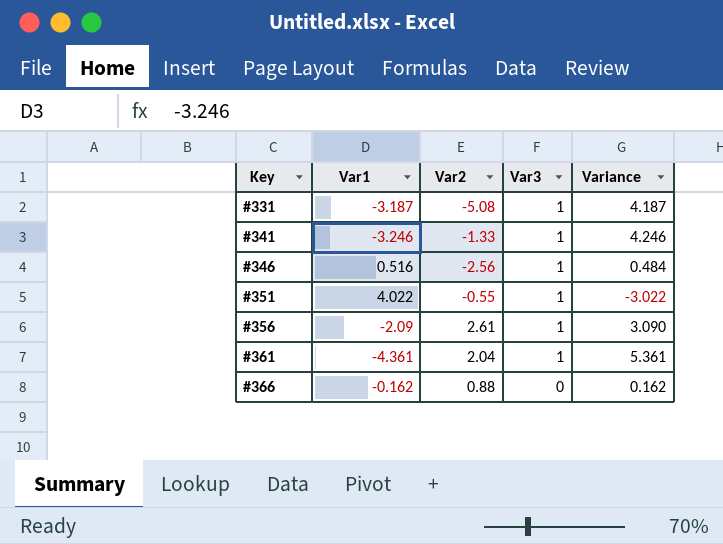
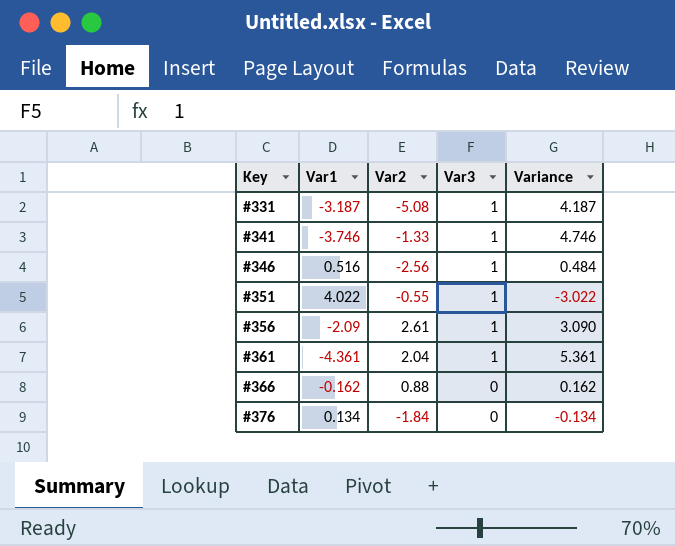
#341 | Var1: -3.246 -> -3.746
#341 | Variance: 4.246 -> 4.746
row #376: none -> 0.134 | -1.84 | 0 | -0.134

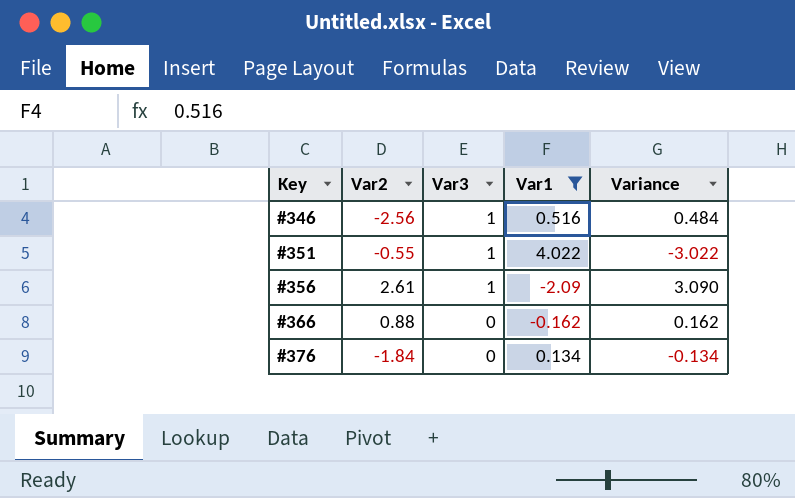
filter: none -> Var1 >= -2.09
column Var1 | position: 2 -> 4

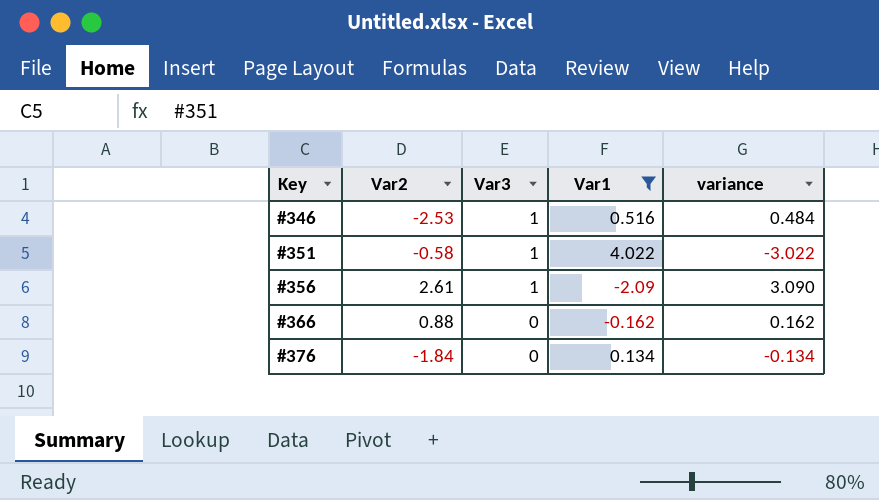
column name: Variance -> variance
#346 | Var2: -2.56 -> -2.53
#351 | Var2: -0.55 -> -0.58

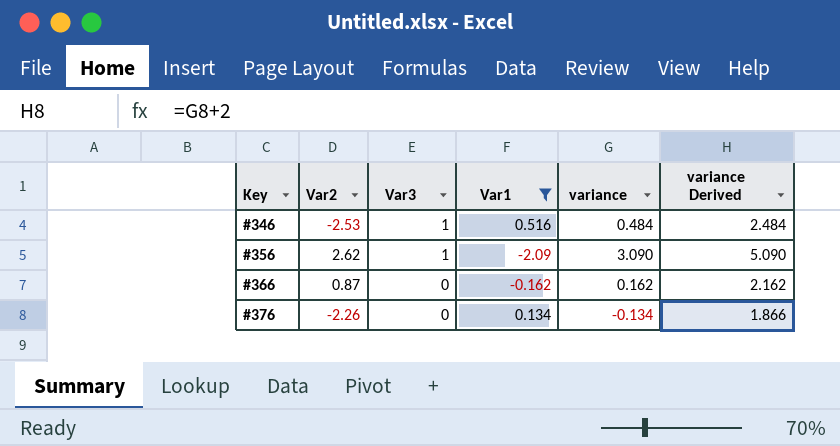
column variance Derived | formula: none -> [variance] + 2
row #351: -0.58 | 1 | 4.022 | -3.022 -> none
#356 | Var2: 2.61 -> 2.62
#366 | Var2: 0.88 -> 0.87
#376 | Var2: -1.84 -> -2.26

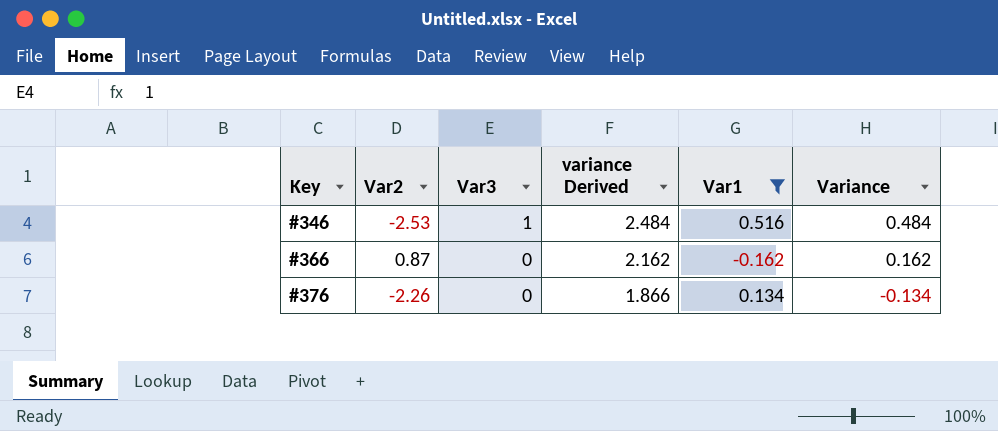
column variance Derived | position: 6 -> 4
column name: variance -> Variance
row #356: 2.62 | 1 | -2.09 | 3.090 | 5.090 -> none

